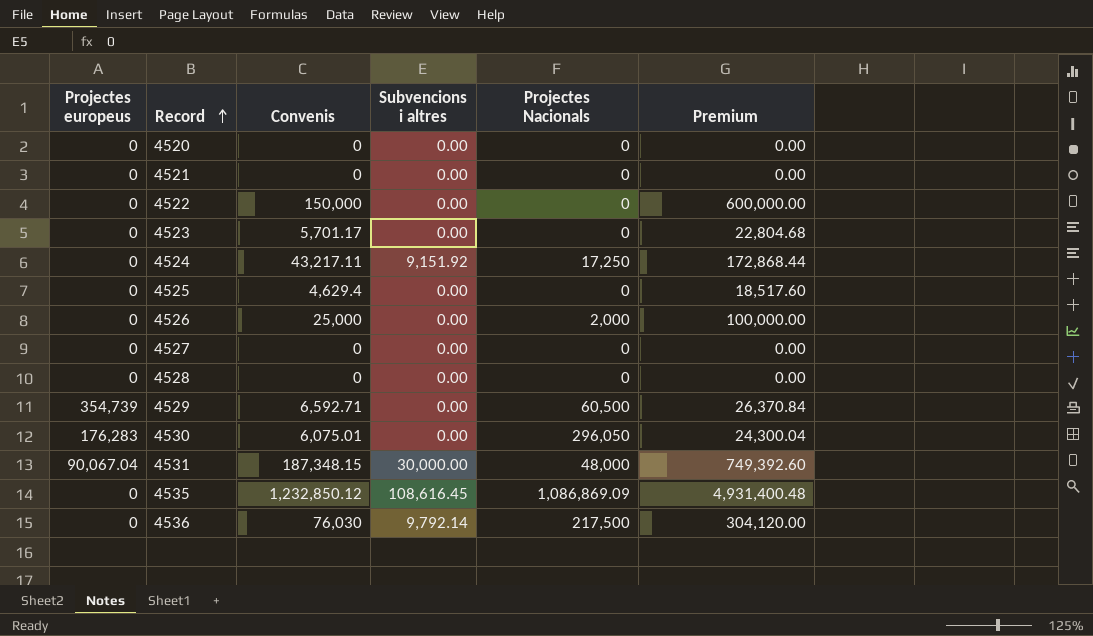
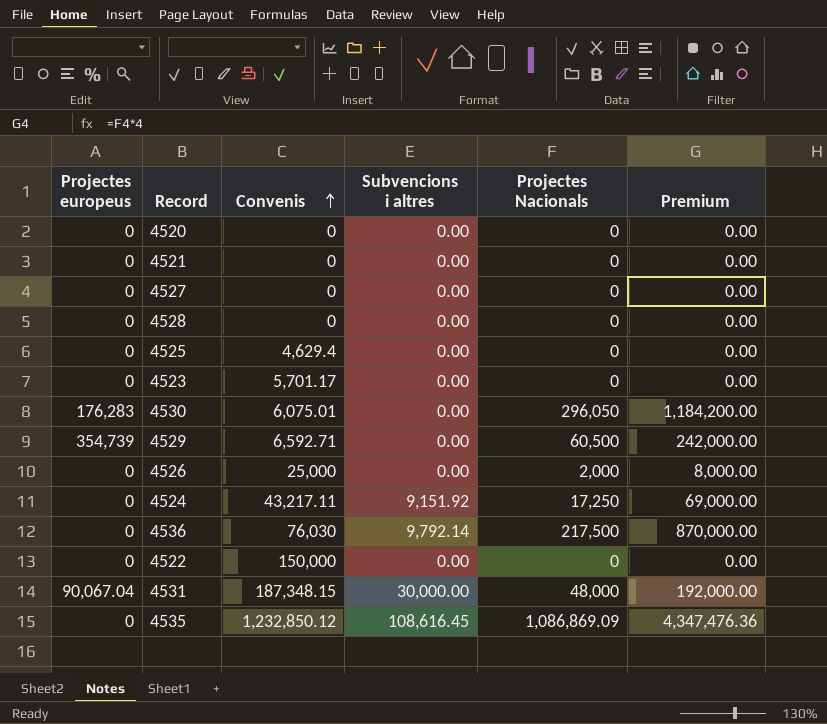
row order: Record ascending -> Convenis ascending
column Premium | formula: [Convenis] * 4 -> [Projectes Nacionals] * 4

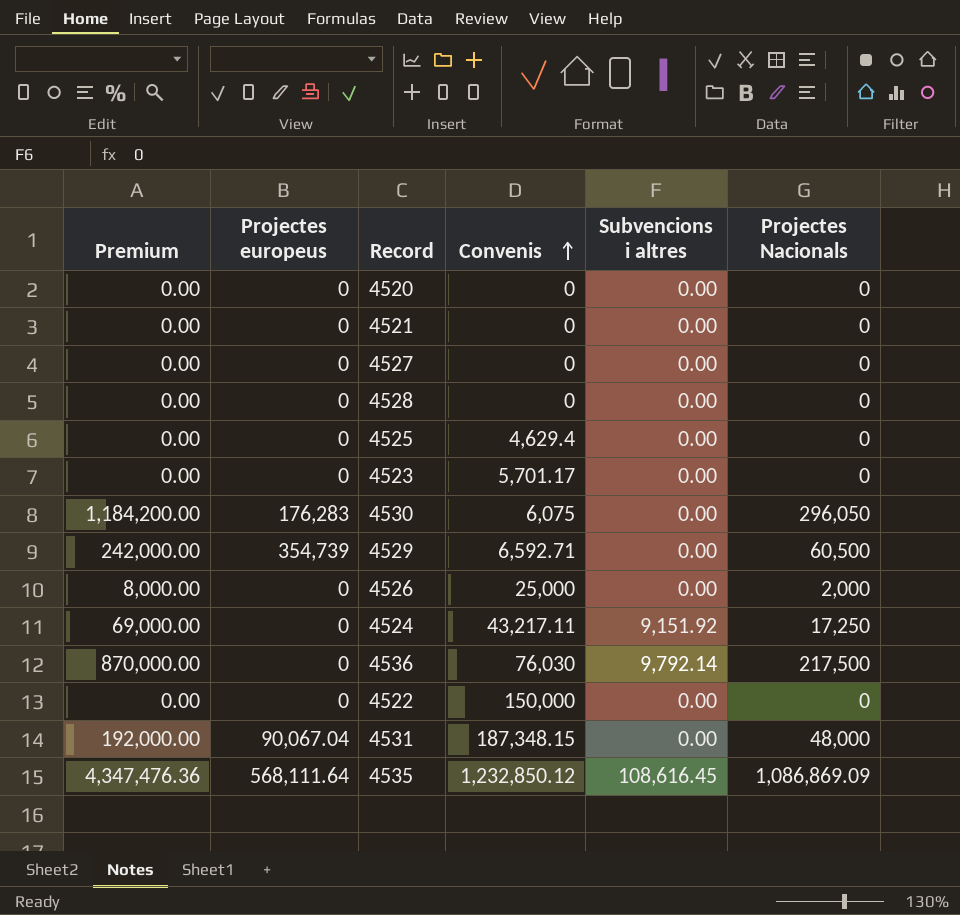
column Premium | position: 6 -> 1
4530 | Convenis: 6,075.01 -> 6,075
4531 | Subvencions i altres: 30,000.00 -> 0.00
4535 | Projectes europeus: 0 -> 568,111.64

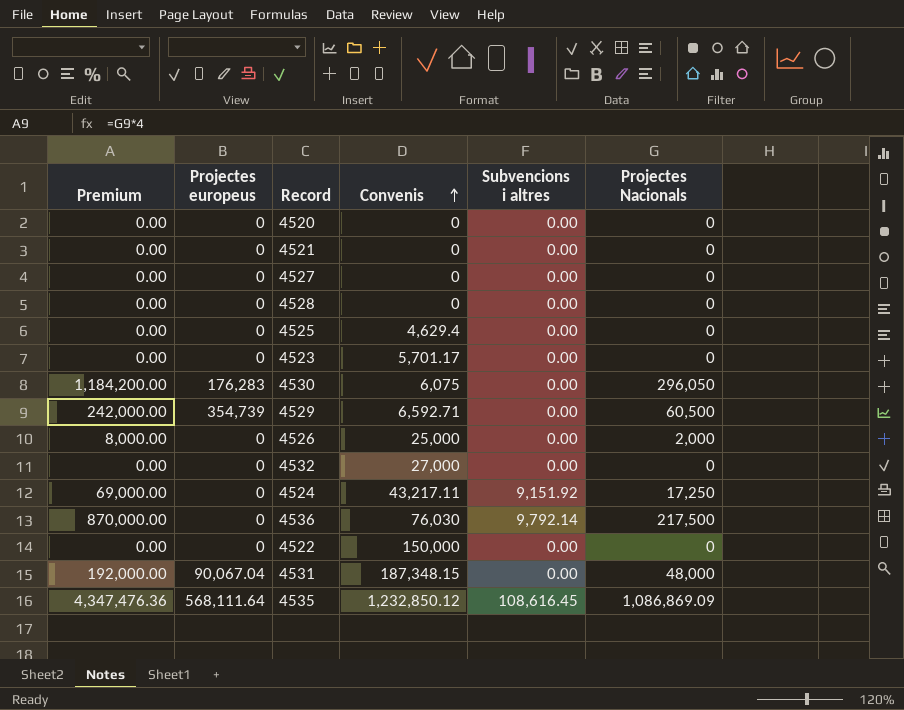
row 4532: none -> 0.00 | 0 | 27,000 | 0.00 | 0

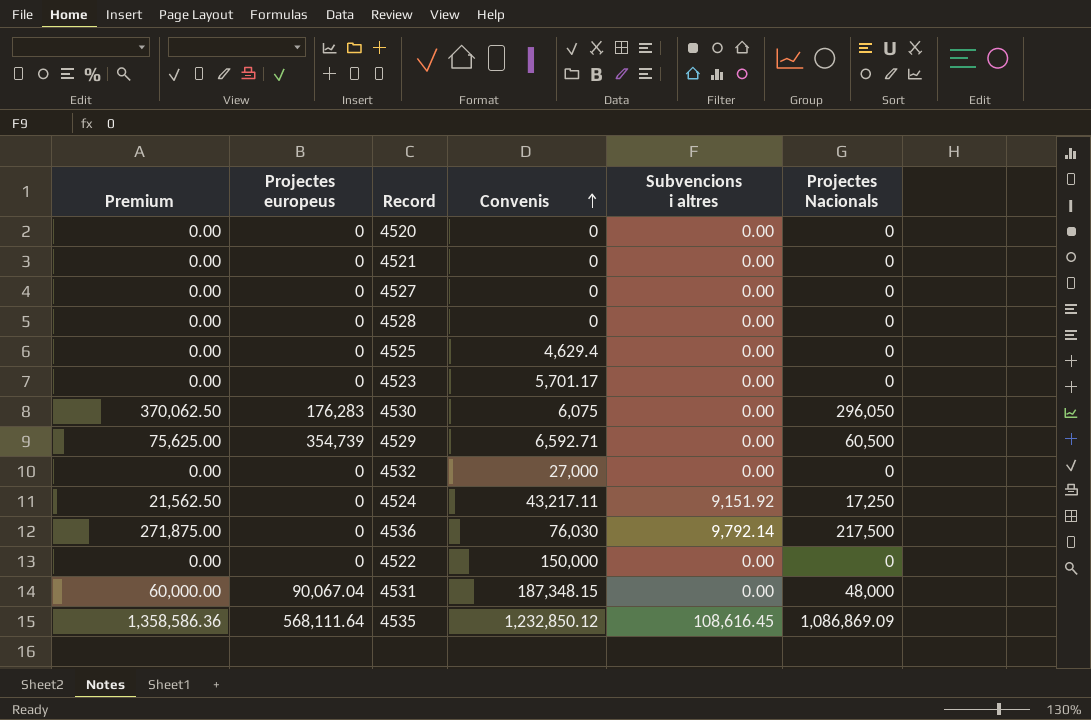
column Premium | formula: [Projectes Nacionals] * 4 -> [Projectes Nacionals] * 1.25
row 4526: 8,000.00 | 0 | 25,000 | 0.00 | 2,000 -> none

